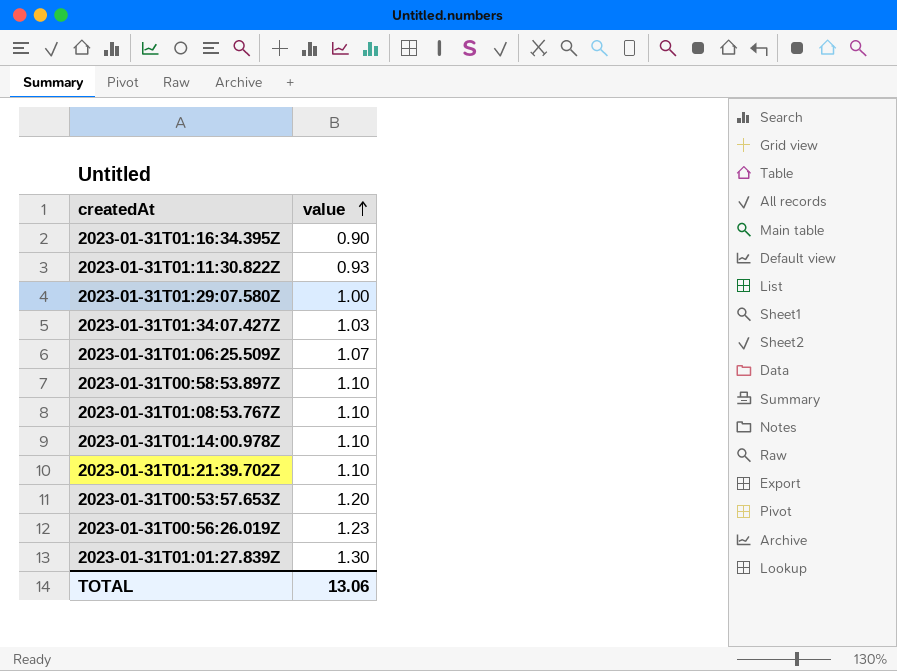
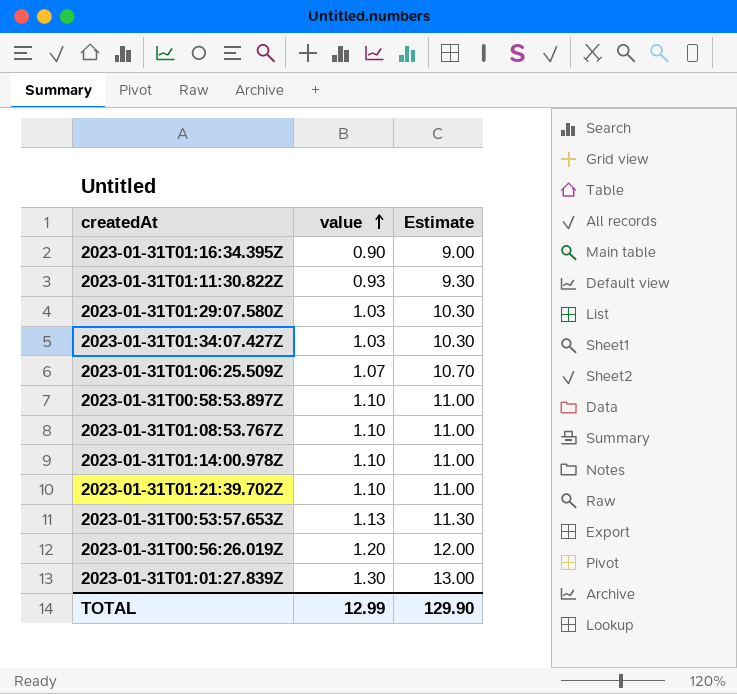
column Estimate | formula: none -> [value] * 10
2023-01-31T01:29:07.580Z | value: 1.00 -> 1.03
2023-01-31T00:53:57.653Z | value: 1.20 -> 1.13
2023-01-31T00:56:26.019Z | value: 1.23 -> 1.20
TOTAL | value: 13.06 -> 12.99

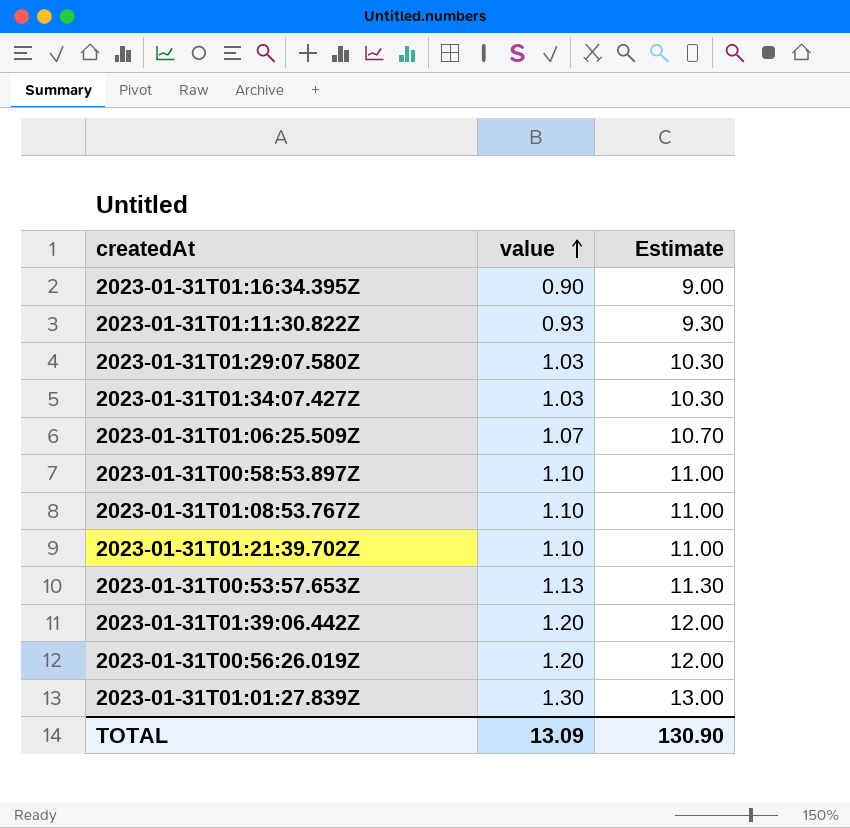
row 2023-01-31T01:14:00.978Z: 1.10 | 11.00 -> none
row 2023-01-31T01:39:06.442Z: none -> 1.20 | 12.00
TOTAL | value: 12.99 -> 13.09
TOTAL | Estimate: 129.90 -> 130.90

